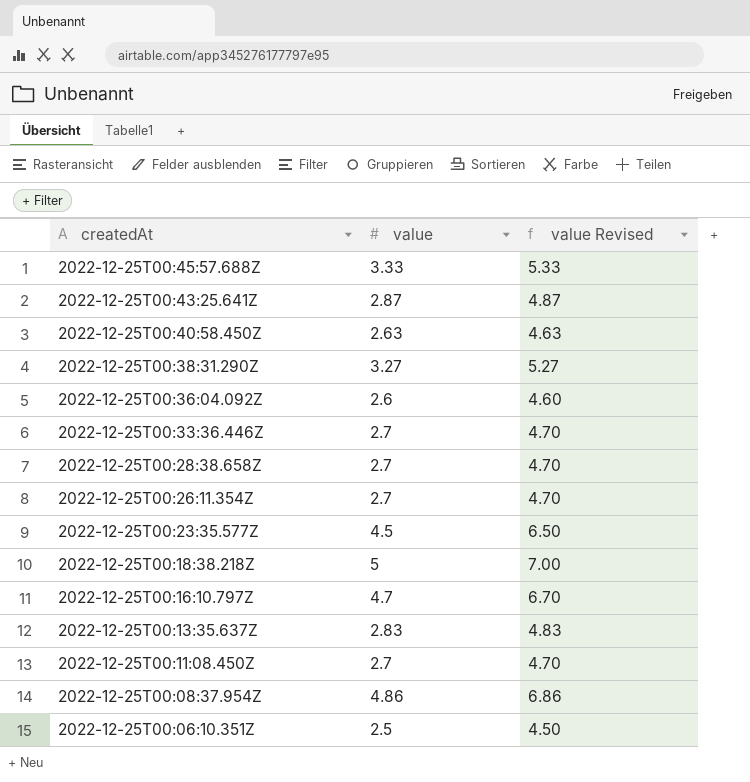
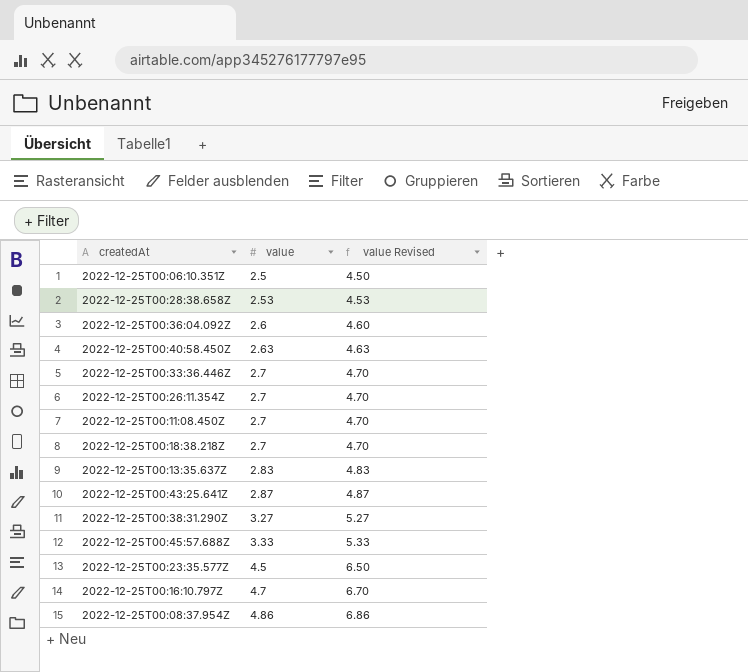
row order: createdAt descending -> value ascending
2022-12-25T00:28:38.658Z | value: 2.7 -> 2.53
2022-12-25T00:28:38.658Z | value Revised: 4.70 -> 4.53
2022-12-25T00:18:38.218Z | value: 5 -> 2.7
2022-12-25T00:18:38.218Z | value Revised: 7.00 -> 4.70

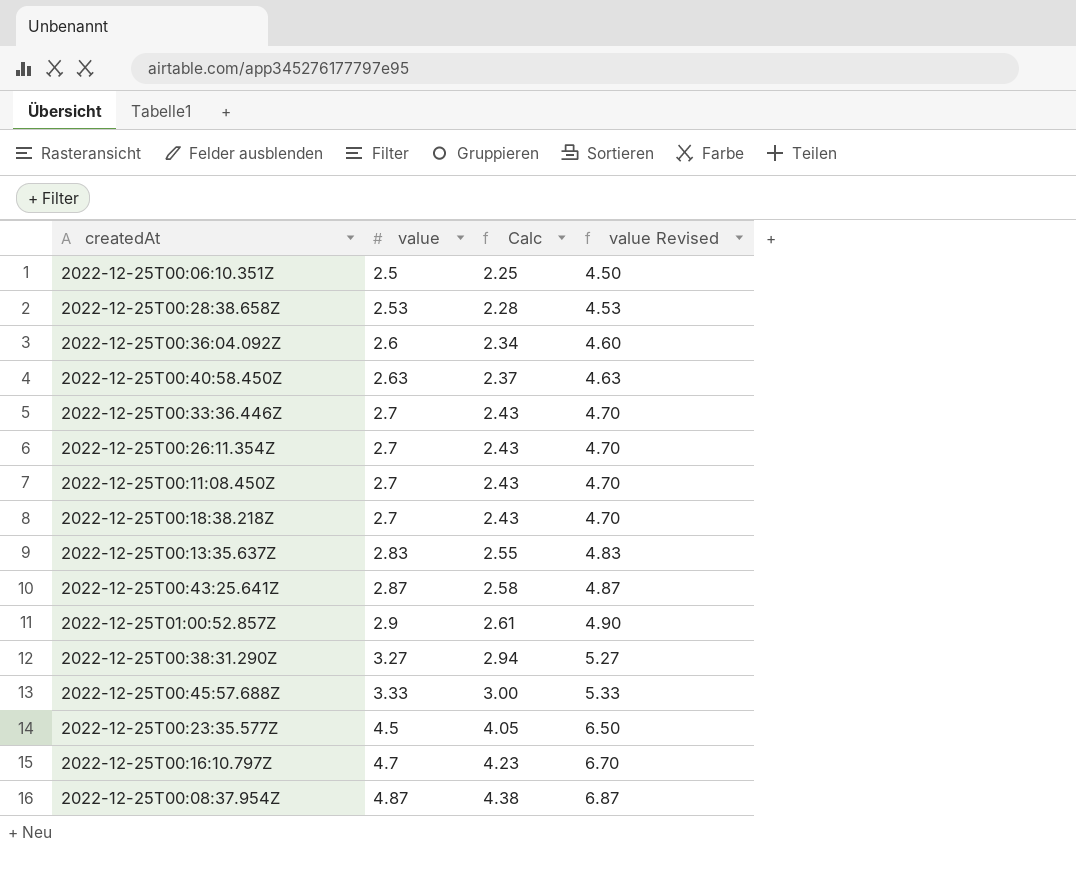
column Calc | formula: none -> [value] * 0.9
row 2022-12-25T01:00:52.857Z: none -> 2.9 | 2.61 | 4.90
2022-12-25T00:08:37.954Z | value: 4.86 -> 4.87
2022-12-25T00:08:37.954Z | value Revised: 6.86 -> 6.87

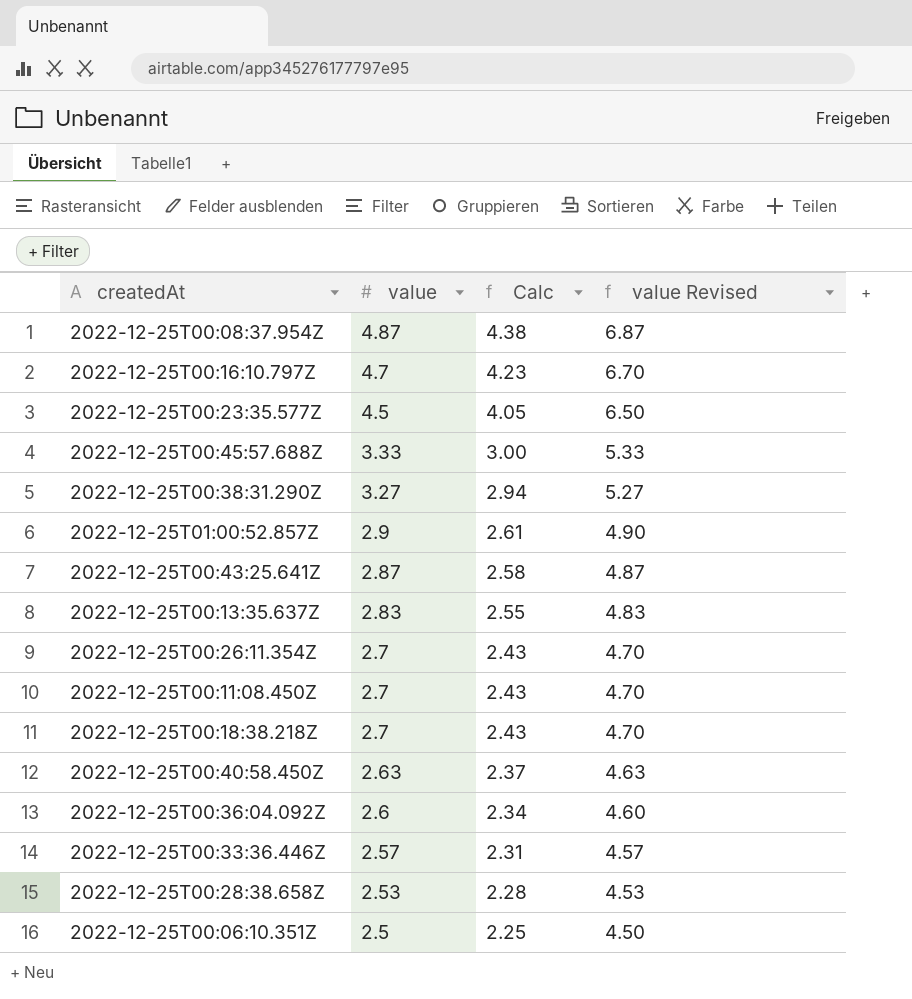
row order: value ascending -> value descending
2022-12-25T00:33:36.446Z | value: 2.7 -> 2.57
2022-12-25T00:33:36.446Z | Calc: 2.43 -> 2.31
2022-12-25T00:33:36.446Z | value Revised: 4.70 -> 4.57

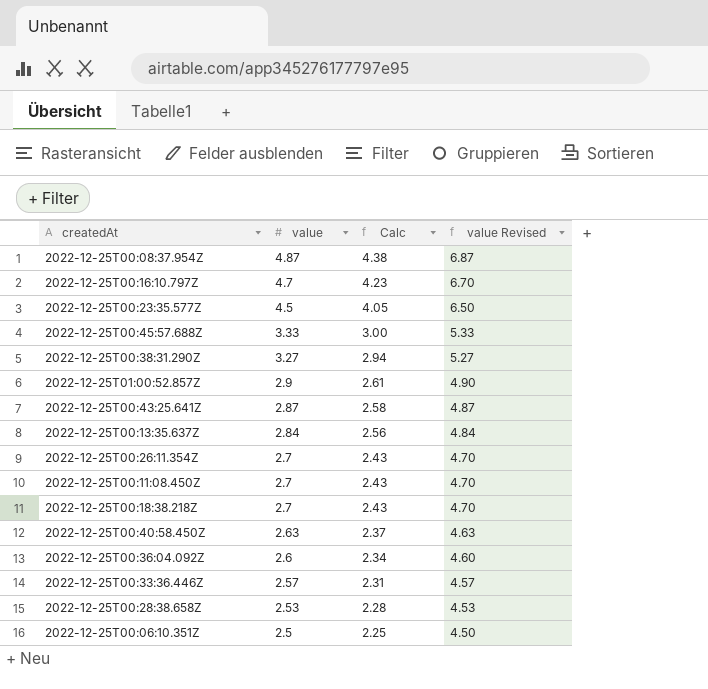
2022-12-25T00:13:35.637Z | value: 2.83 -> 2.84
2022-12-25T00:13:35.637Z | Calc: 2.55 -> 2.56
2022-12-25T00:13:35.637Z | value Revised: 4.83 -> 4.84

